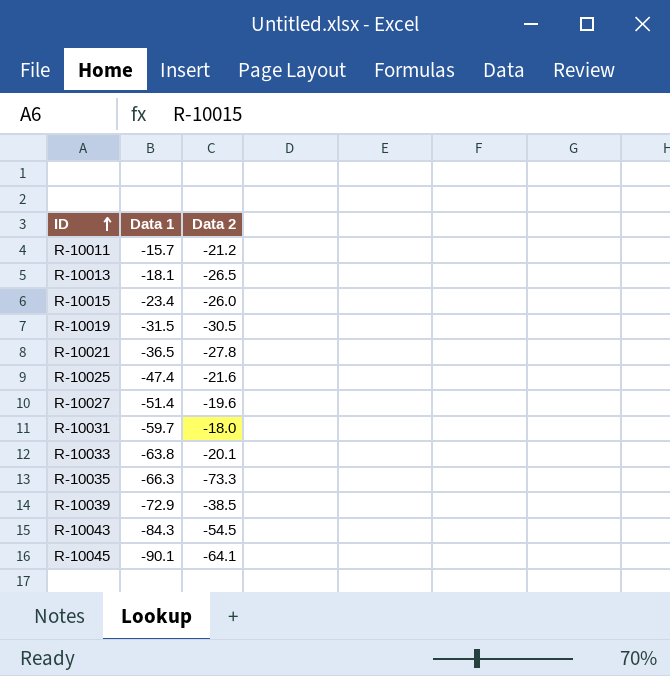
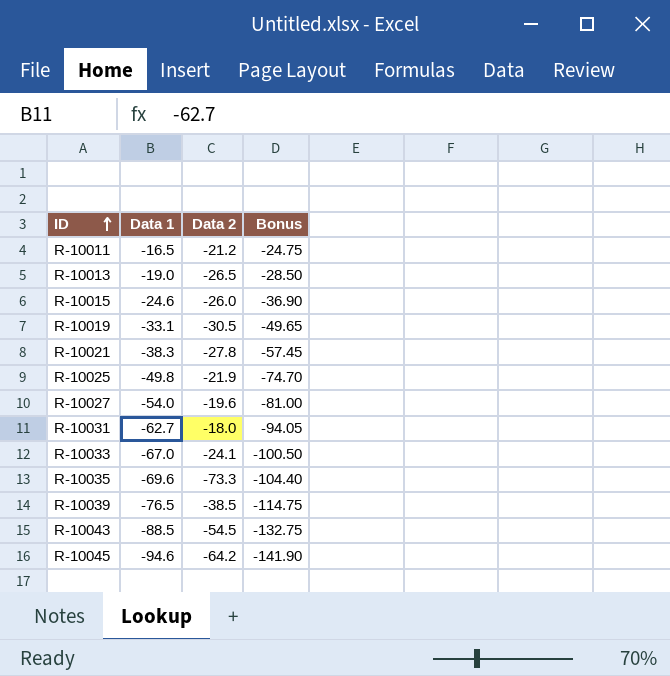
column Bonus | formula: none -> [Data 1] * 1.5
R-10011 | Data 1: -15.7 -> -16.5
R-10013 | Data 1: -18.1 -> -19.0
R-10015 | Data 1: -23.4 -> -24.6
R-10019 | Data 1: -31.5 -> -33.1
R-10021 | Data 1: -36.5 -> -38.3
R-10025 | Data 1: -47.4 -> -49.8
R-10025 | Data 2: -21.6 -> -21.9
R-10027 | Data 1: -51.4 -> -54.0
R-10031 | Data 1: -59.7 -> -62.7
R-10033 | Data 1: -63.8 -> -67.0
R-10033 | Data 2: -20.1 -> -24.1
R-10035 | Data 1: -66.3 -> -69.6
R-10039 | Data 1: -72.9 -> -76.5
R-10043 | Data 1: -84.3 -> -88.5
R-10045 | Data 1: -90.1 -> -94.6
R-10045 | Data 2: -64.1 -> -64.2

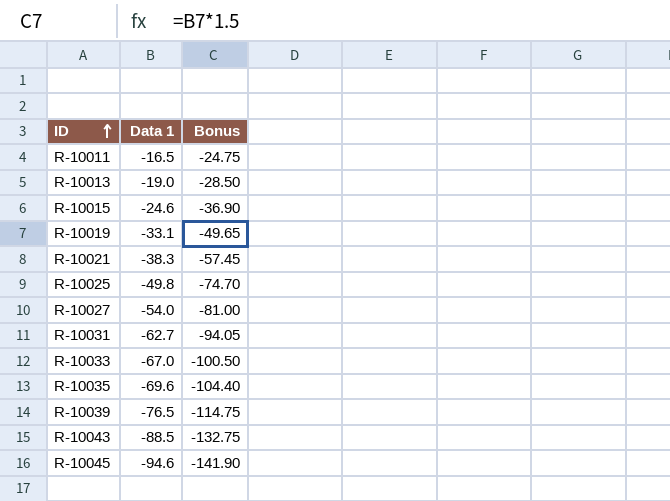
column Data 2 | position: 3 -> none

